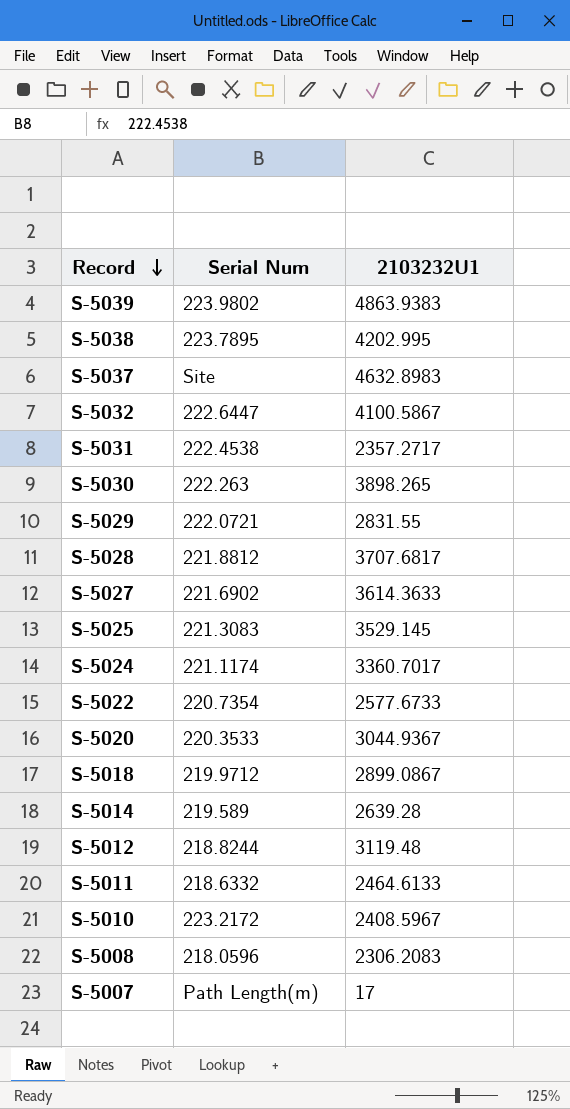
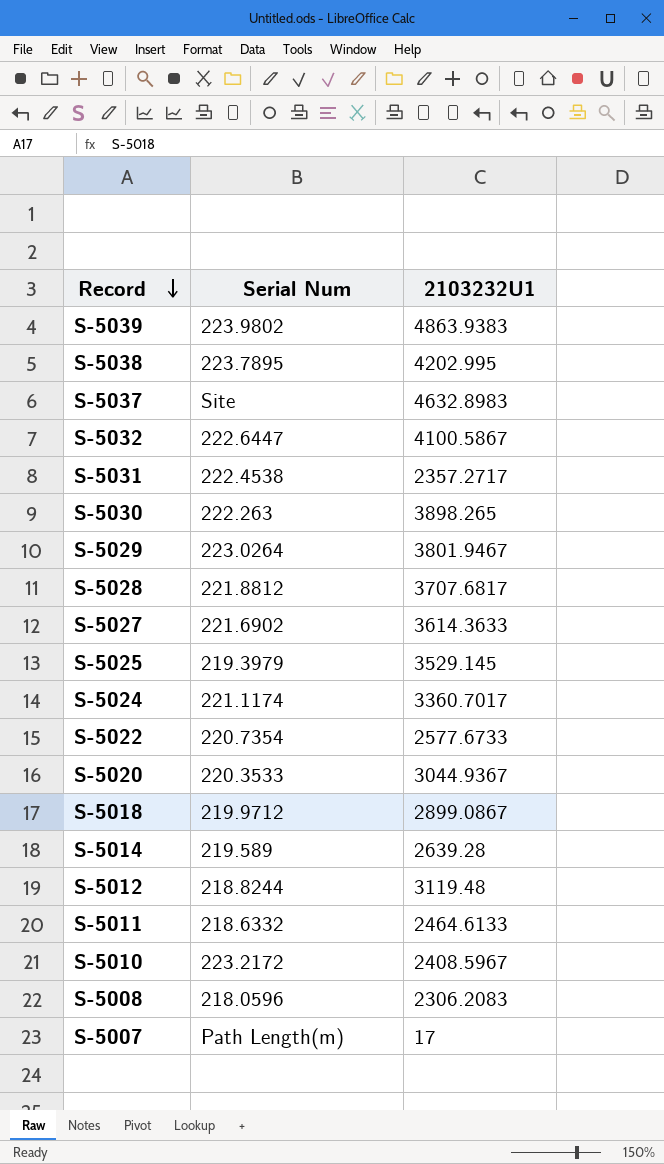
S-5029 | Serial Num: 222.0721 -> 223.0264
S-5029 | 2103232U1: 2831.55 -> 3801.9467
S-5025 | Serial Num: 221.3083 -> 219.3979

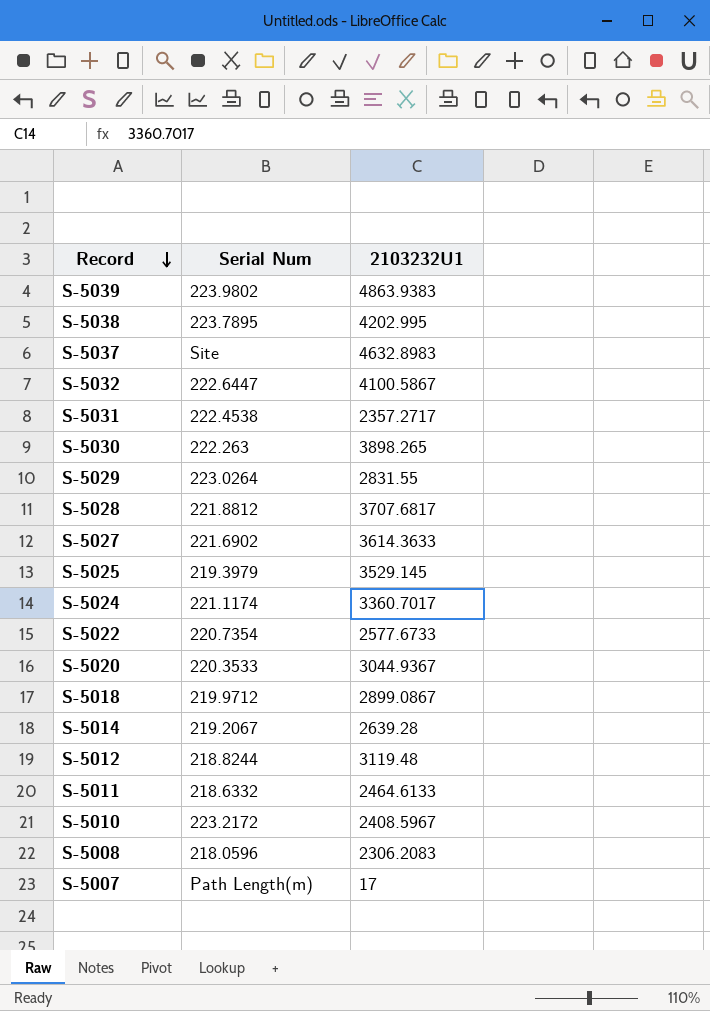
S-5029 | 2103232U1: 3801.9467 -> 2831.55
S-5014 | Serial Num: 219.589 -> 219.2067

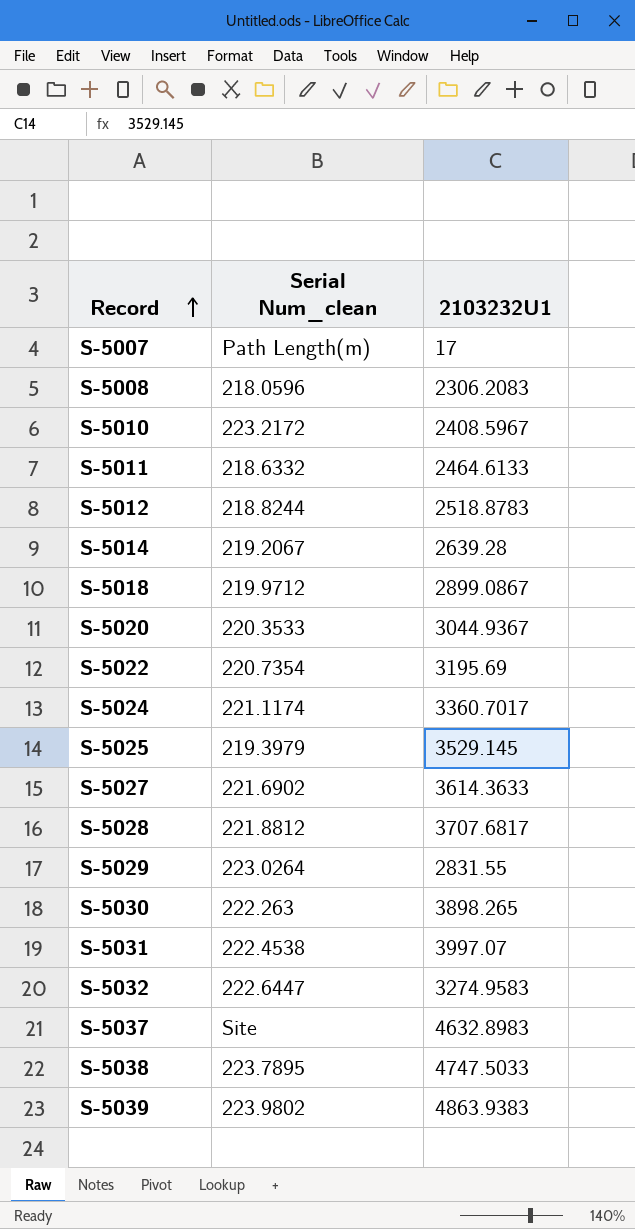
row order: Record descending -> Record ascending
column name: Serial Num -> Serial Num_clean
S-5012 | 2103232U1: 3119.48 -> 2518.8783
S-5022 | 2103232U1: 2577.6733 -> 3195.69
S-5031 | 2103232U1: 2357.2717 -> 3997.07
S-5032 | 2103232U1: 4100.5867 -> 3274.9583
S-5038 | 2103232U1: 4202.995 -> 4747.5033

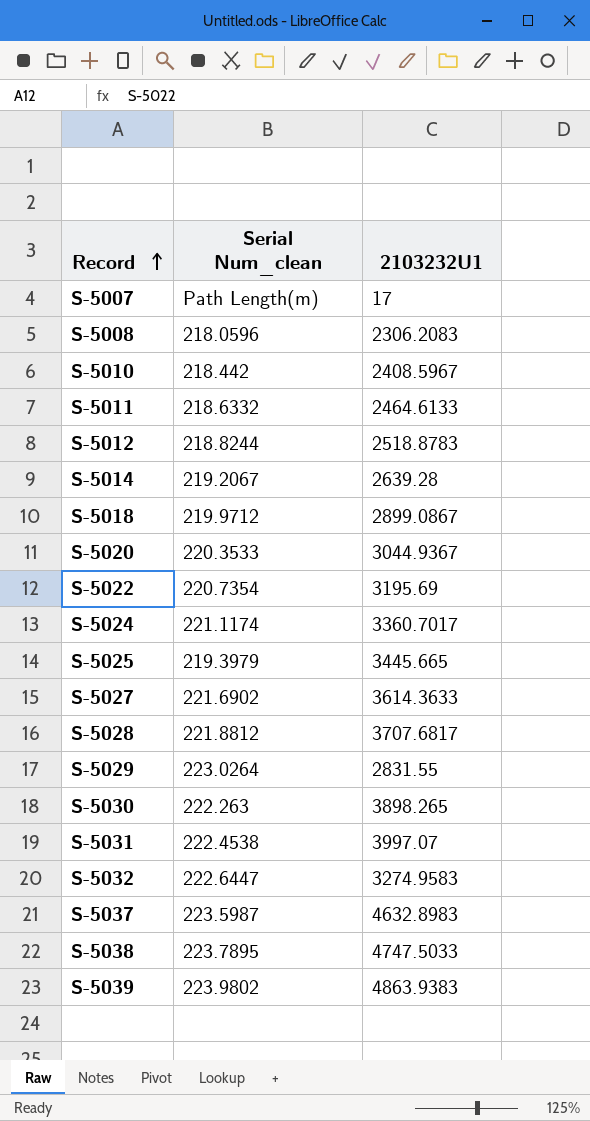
S-5010 | Serial Num_clean: 223.2172 -> 218.442
S-5025 | 2103232U1: 3529.145 -> 3445.665
S-5037 | Serial Num_clean: Site -> 223.5987

